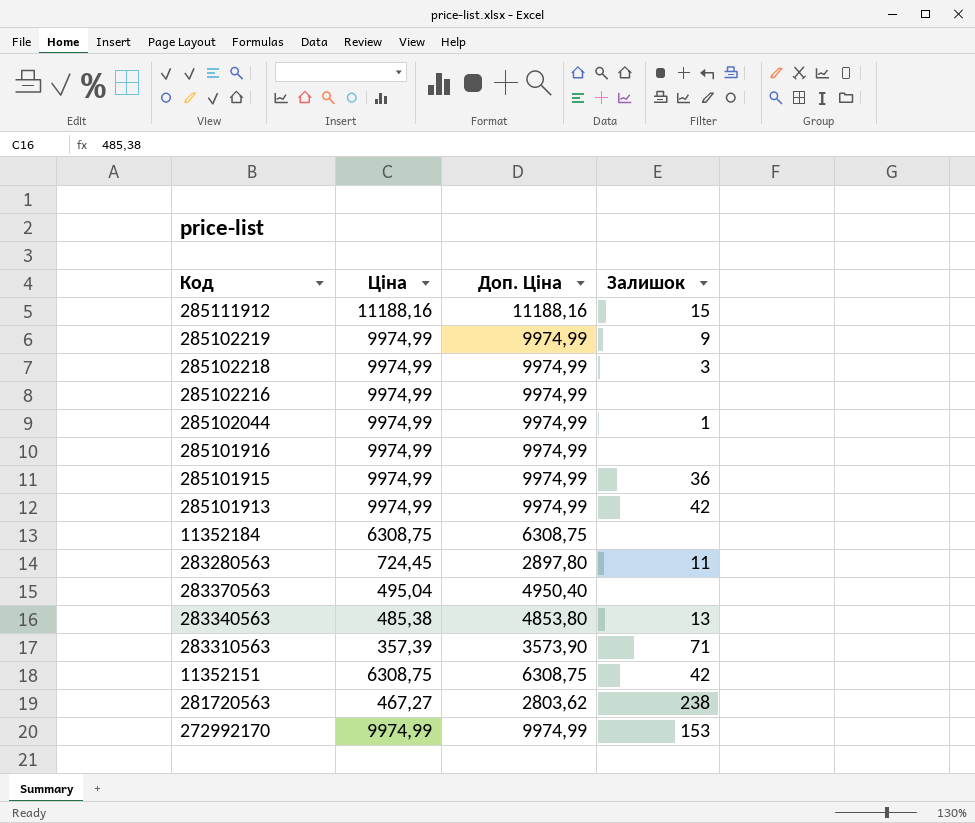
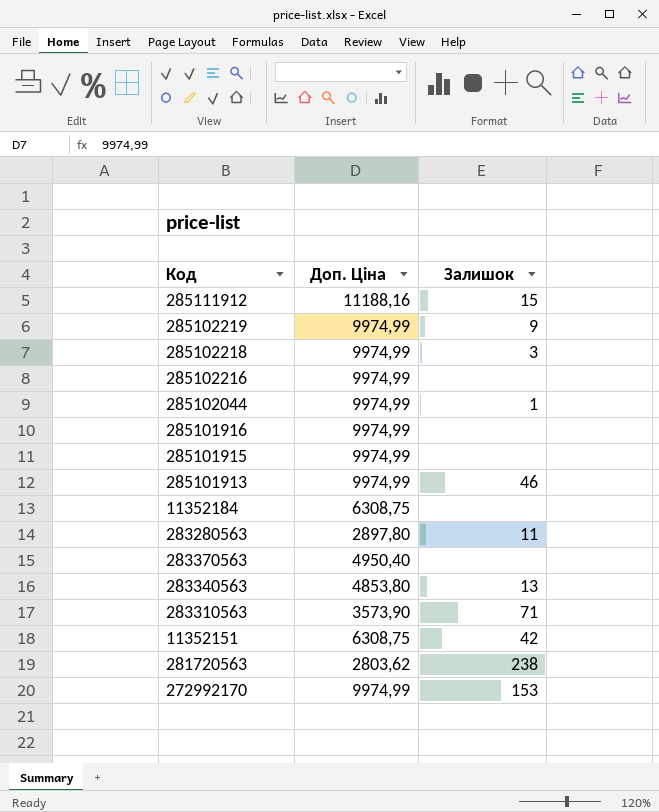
column Ціна | position: 2 -> none
285101915 | Залишок: 36 -> none
285101913 | Залишок: 42 -> 46

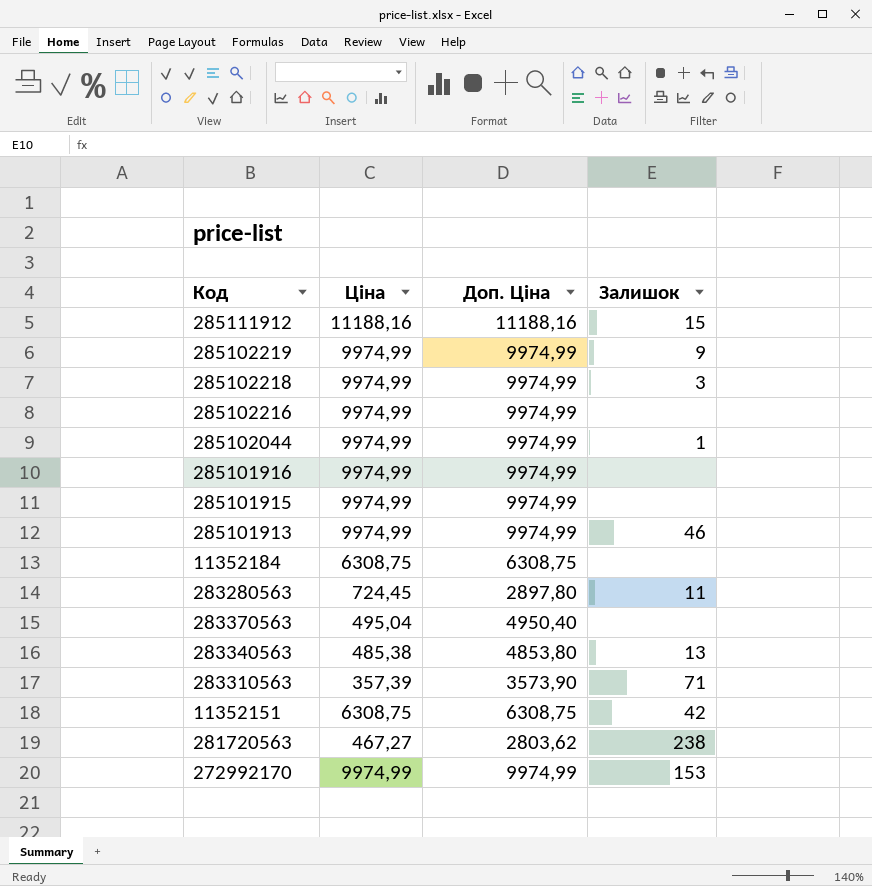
column Ціна | position: none -> 2

